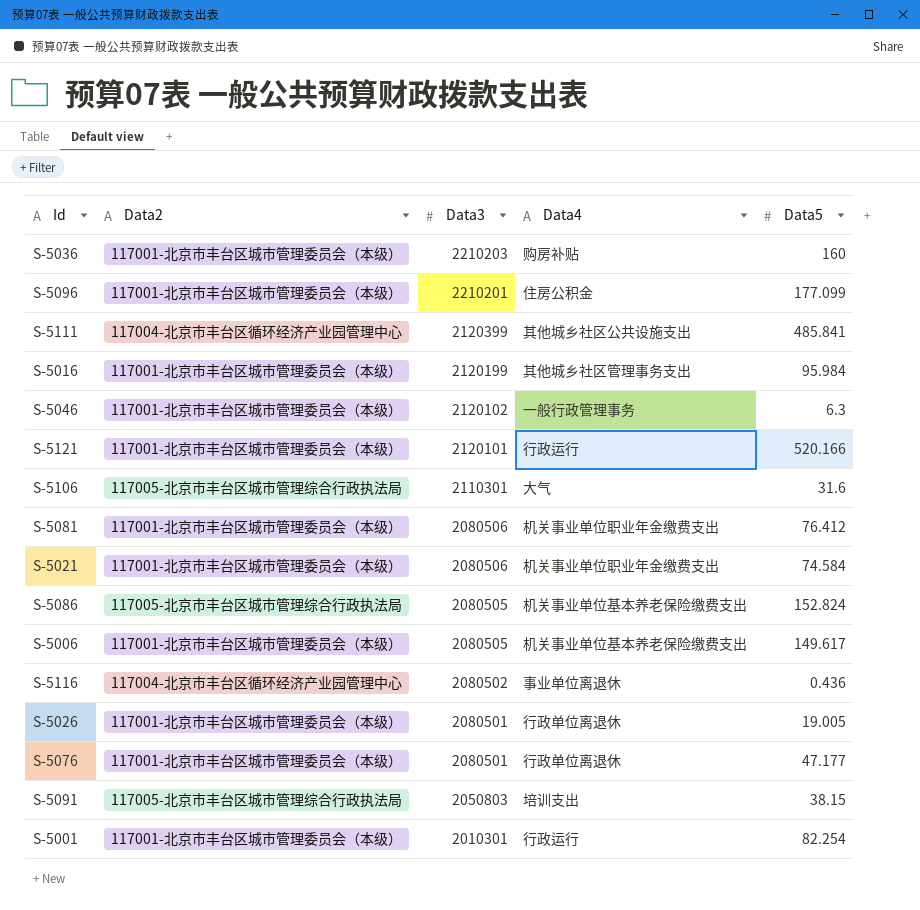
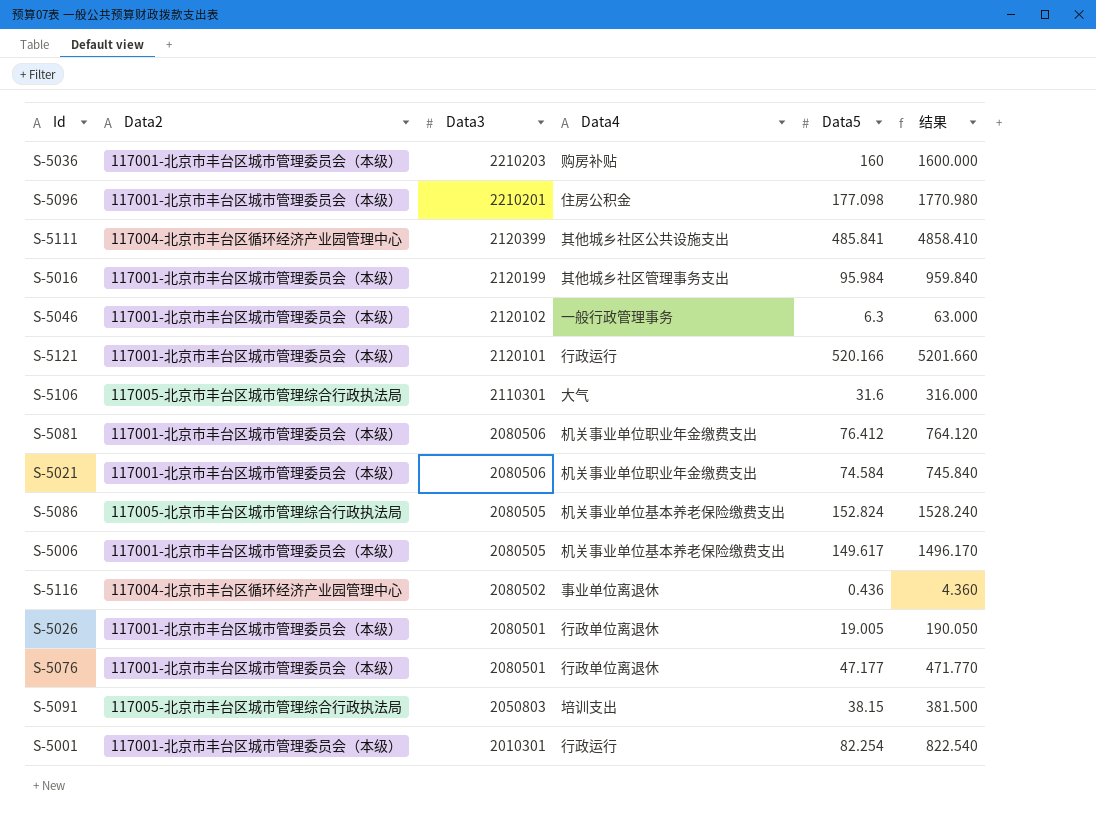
column 结果 | formula: none -> [Data5] * 10
S-5096 | Data5: 177.099 -> 177.098

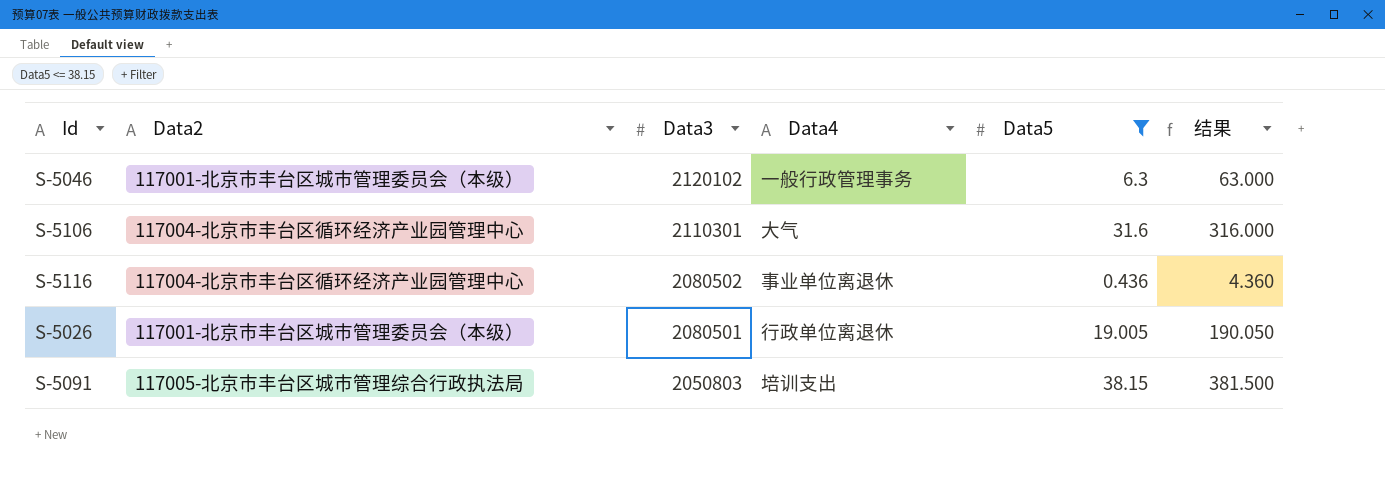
filter: none -> Data5 <= 38.15
S-5106 | Data2: 117005-北京市丰台区城市管理综合行政执法局 -> 117004-北京市丰台区循环经济产业园管理中心

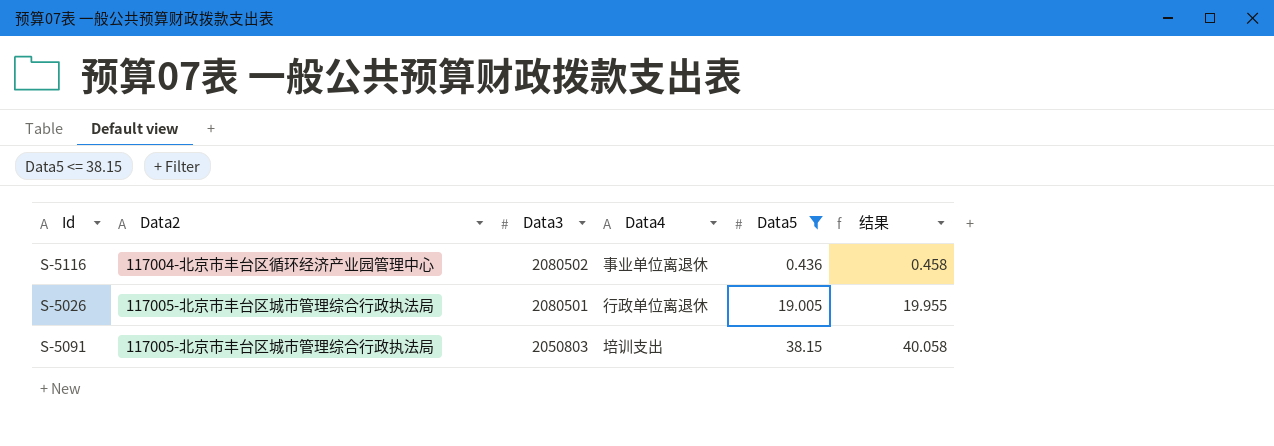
column 结果 | formula: [Data5] * 10 -> [Data5] * 1.05
row S-5046: 117001-北京市丰台区城市管理委员会（本级） | 2120102 | 一般行政管理事务 | 6.3 | 63.000 -> none
row S-5106: 117004-北京市丰台区循环经济产业园管理中心 | 2110301 | 大气 | 31.6 | 316.000 -> none
S-5026 | Data2: 117001-北京市丰台区城市管理委员会（本级） -> 117005-北京市丰台区城市管理综合行政执法局

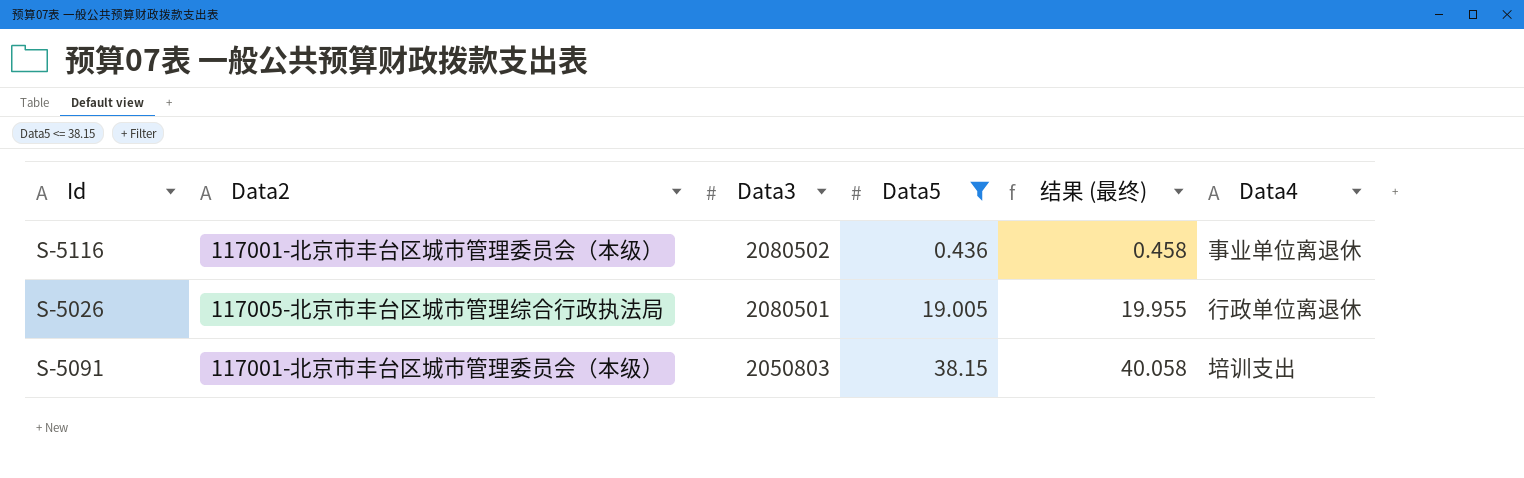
column name: 结果 -> 结果 (最终)
column Data4 | position: 4 -> 6
S-5116 | Data2: 117004-北京市丰台区循环经济产业园管理中心 -> 117001-北京市丰台区城市管理委员会（本级）
S-5091 | Data2: 117005-北京市丰台区城市管理综合行政执法局 -> 117001-北京市丰台区城市管理委员会（本级）

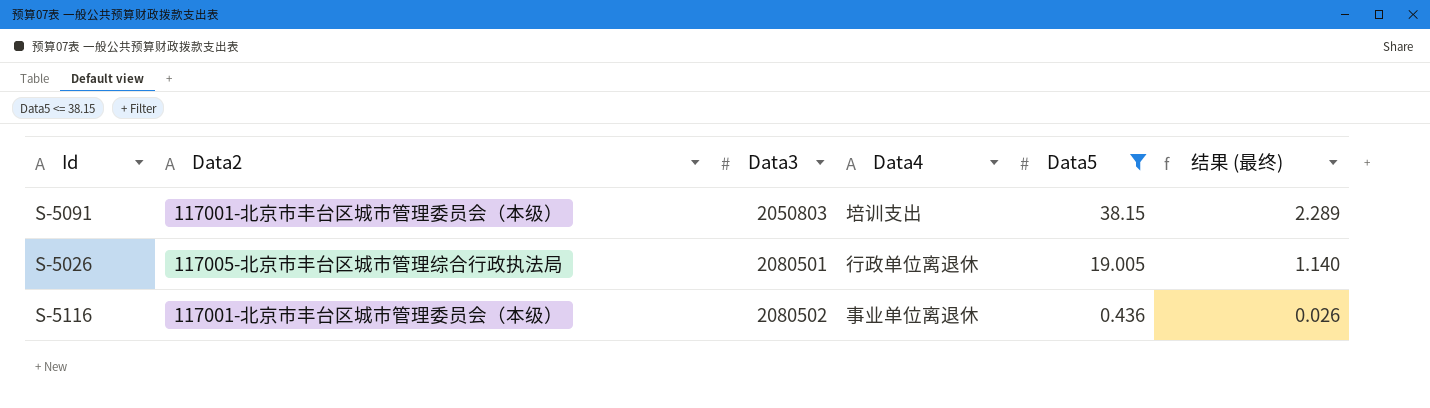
row order: Data3 descending -> Data3 ascending
column Data4 | position: 6 -> 4
column 结果 (最终) | formula: [Data5] * 1.05 -> [Data5] * 0.06

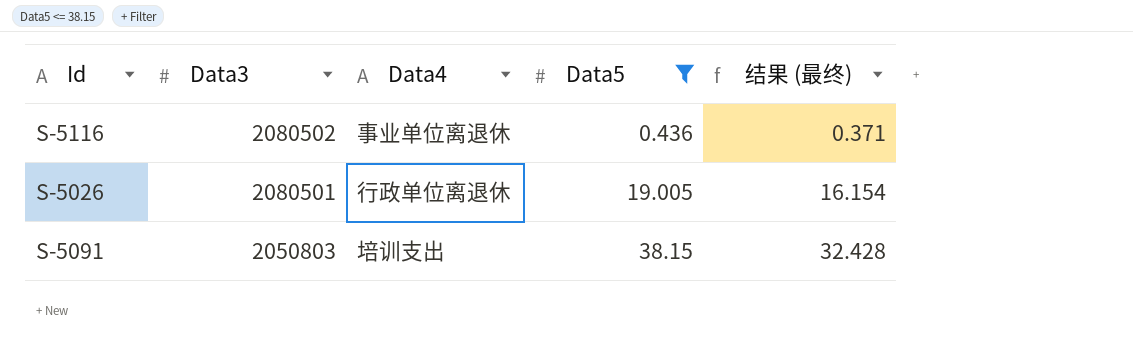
row order: Data3 ascending -> Data3 descending
column Data2 | position: 2 -> none
column 结果 (最终) | formula: [Data5] * 0.06 -> [Data5] * 0.85

